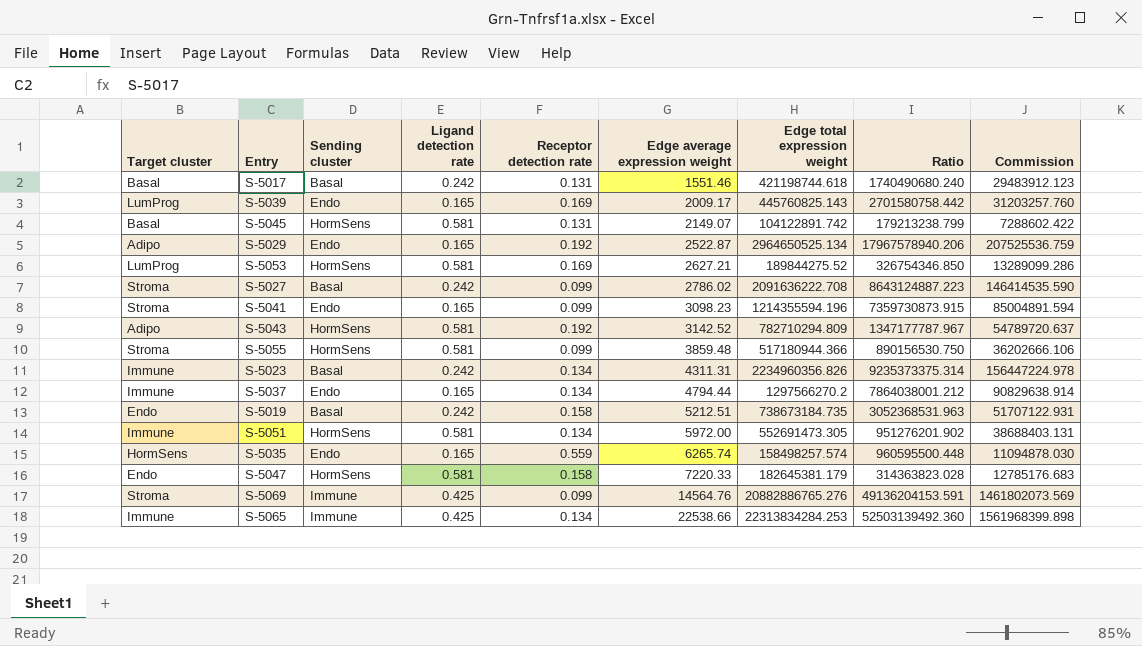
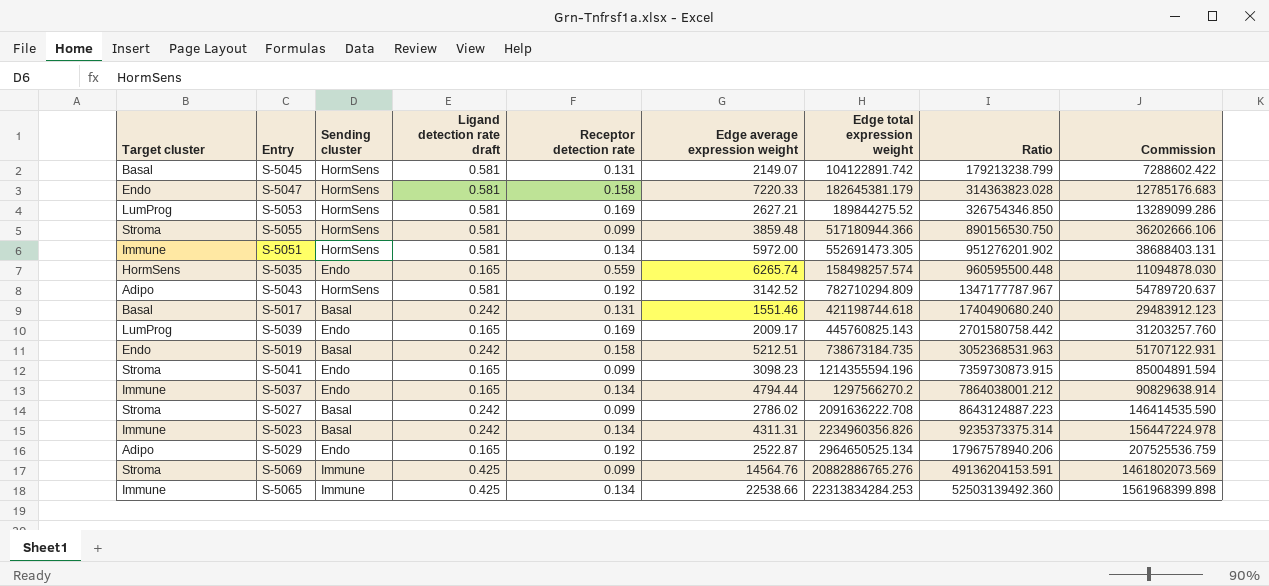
row order: Edge average expression weight ascending -> Ratio ascending
column name: Ligand detection rate -> Ligand detection rate draft

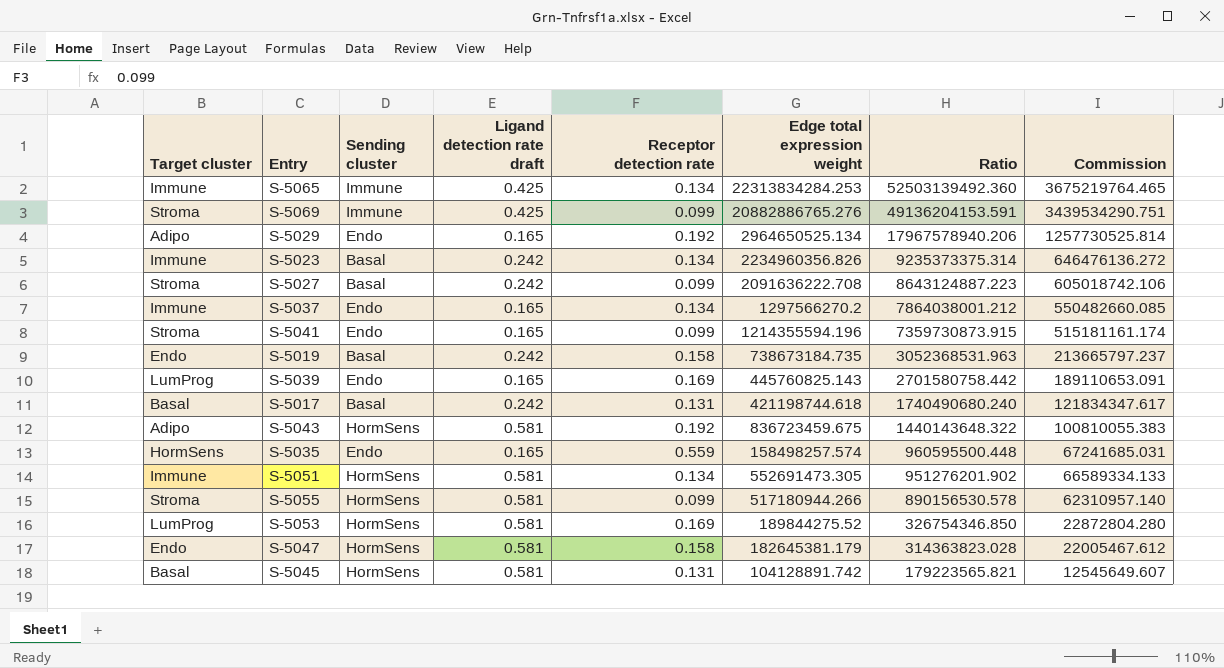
row order: Ratio ascending -> Ratio descending
column Edge average expression weight | position: 6 -> none
column Commission | formula: [Edge total expression weight] * 0.07 -> [Ratio] * 0.07
S-5043 | Edge total expression weight: 782710294.809 -> 836723459.675
S-5043 | Ratio: 1347177787.967 -> 1440143648.322
S-5055 | Edge total expression weight: 517180944.366 -> 517180944.266
S-5055 | Ratio: 890156530.750 -> 890156530.578
S-5045 | Edge total expression weight: 104122891.742 -> 104128891.742
S-5045 | Ratio: 179213238.799 -> 179223565.821

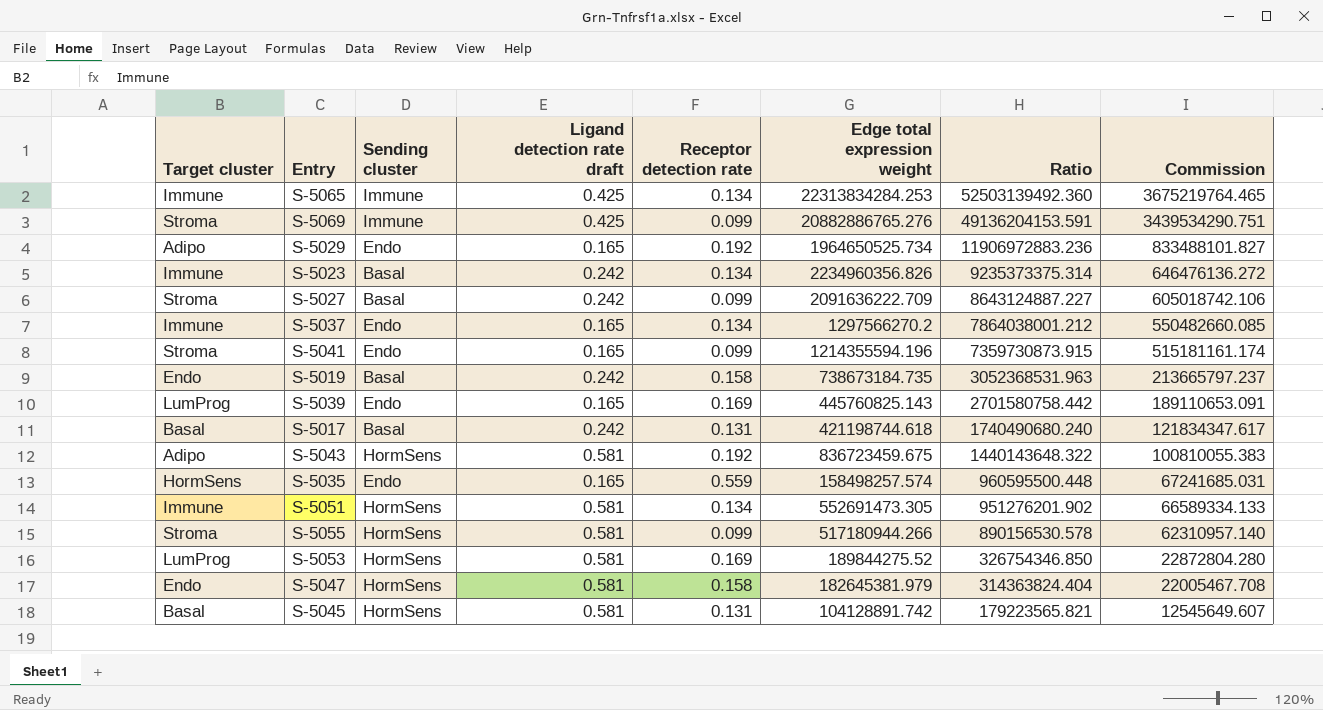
S-5029 | Edge total expression weight: 2964650525.134 -> 1964650525.734
S-5029 | Ratio: 17967578940.206 -> 11906972883.236
S-5029 | Commission: 1257730525.814 -> 833488101.827
S-5027 | Edge total expression weight: 2091636222.708 -> 2091636222.709
S-5027 | Ratio: 8643124887.223 -> 8643124887.227
S-5047 | Edge total expression weight: 182645381.179 -> 182645381.979
S-5047 | Ratio: 314363823.028 -> 314363824.404
S-5047 | Commission: 22005467.612 -> 22005467.708

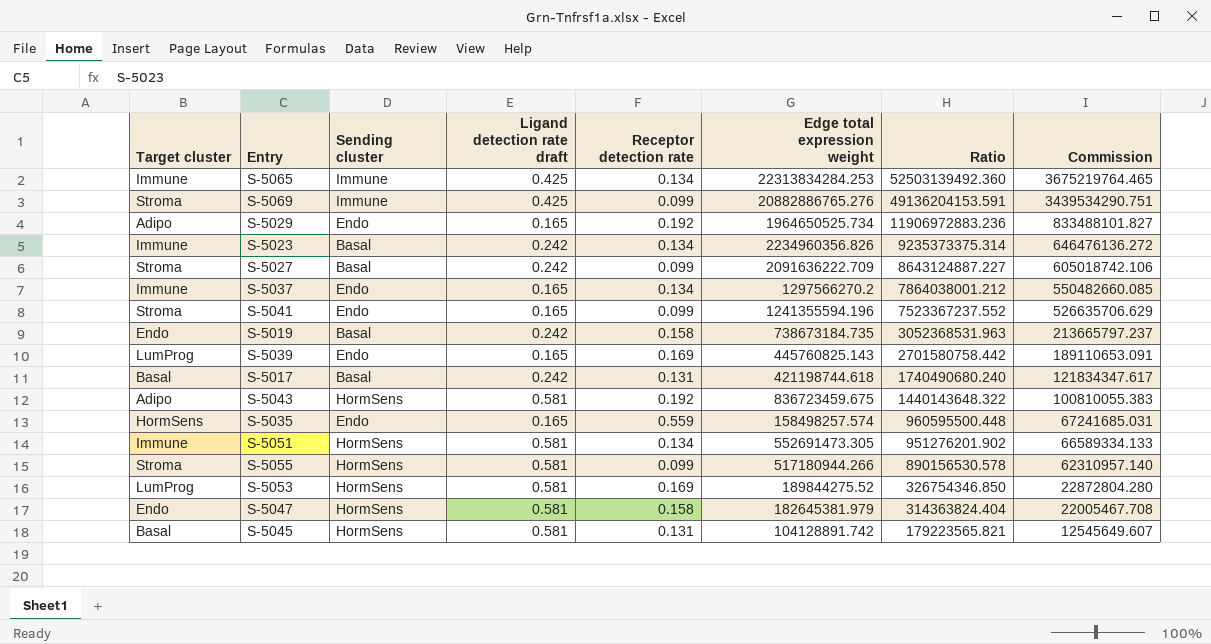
S-5041 | Edge total expression weight: 1214355594.196 -> 1241355594.196
S-5041 | Ratio: 7359730873.915 -> 7523367237.552
S-5041 | Commission: 515181161.174 -> 526635706.629

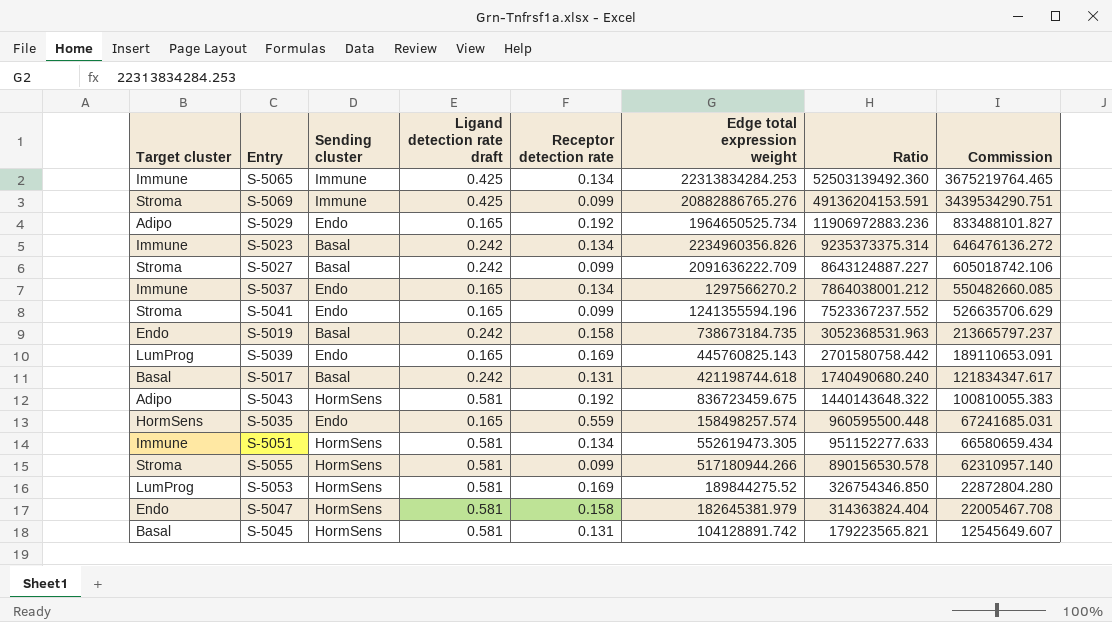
S-5051 | Edge total expression weight: 552691473.305 -> 552619473.305
S-5051 | Ratio: 951276201.902 -> 951152277.633
S-5051 | Commission: 66589334.133 -> 66580659.434

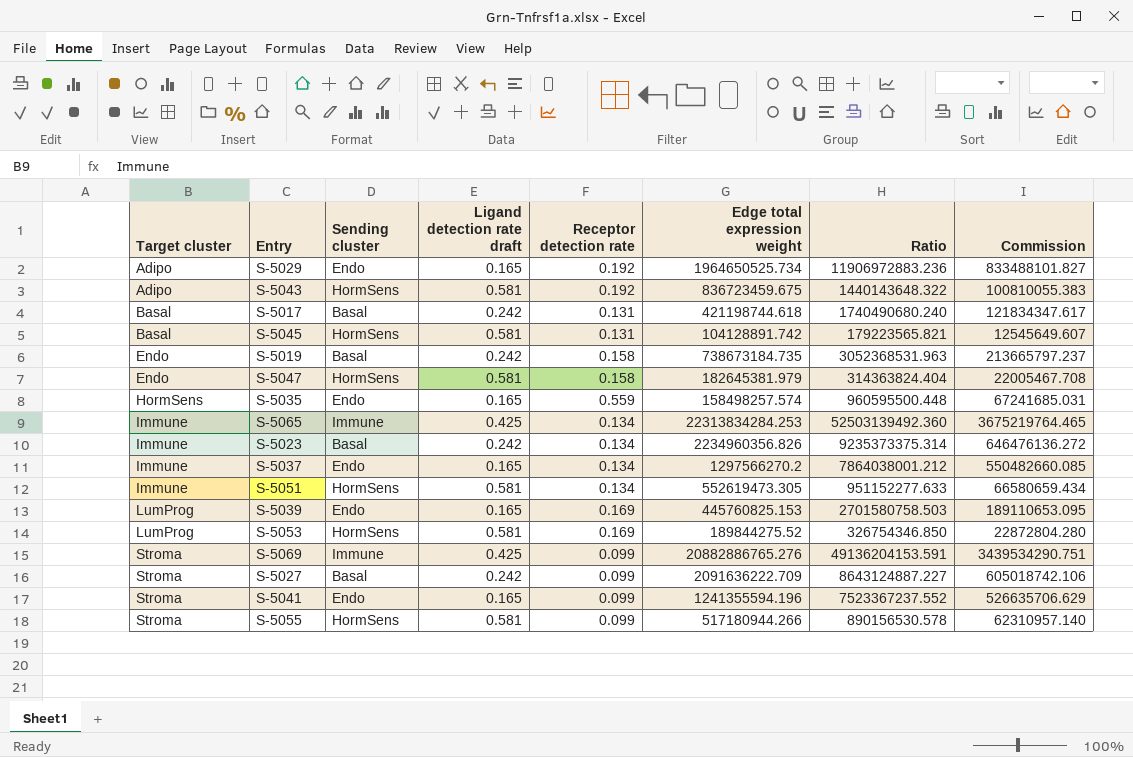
row order: Ratio descending -> Target cluster ascending
S-5039 | Edge total expression weight: 445760825.143 -> 445760825.153
S-5039 | Ratio: 2701580758.442 -> 2701580758.503
S-5039 | Commission: 189110653.091 -> 189110653.095

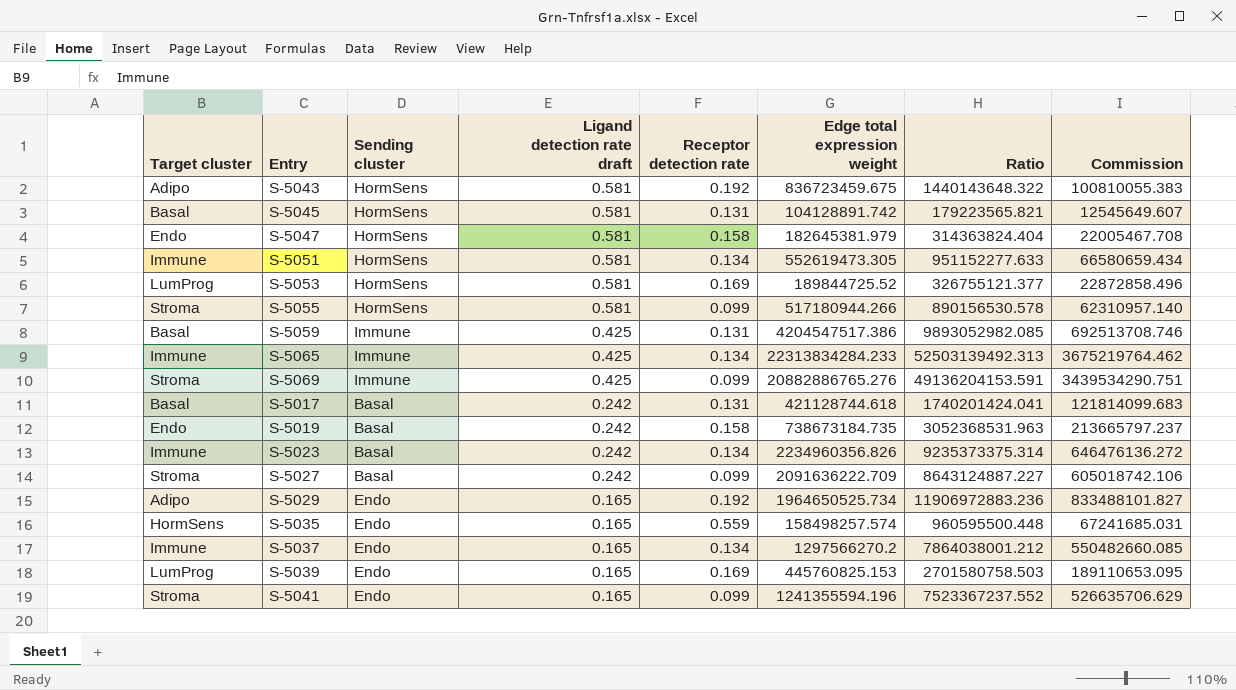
row order: Target cluster ascending -> Ligand detection rate draft descending
S-5053 | Edge total expression weight: 189844275.52 -> 189844725.52
S-5053 | Ratio: 326754346.850 -> 326755121.377
S-5053 | Commission: 22872804.280 -> 22872858.496
row S-5059: none -> Basal | Immune | 0.425 | 0.131 | 4204547517.386 | 9893052982.085 | 692513708.746
S-5065 | Edge total expression weight: 22313834284.253 -> 22313834284.233
S-5065 | Ratio: 52503139492.360 -> 52503139492.313
S-5065 | Commission: 3675219764.465 -> 3675219764.462
S-5017 | Edge total expression weight: 421198744.618 -> 421128744.618
S-5017 | Ratio: 1740490680.240 -> 1740201424.041
S-5017 | Commission: 121834347.617 -> 121814099.683

